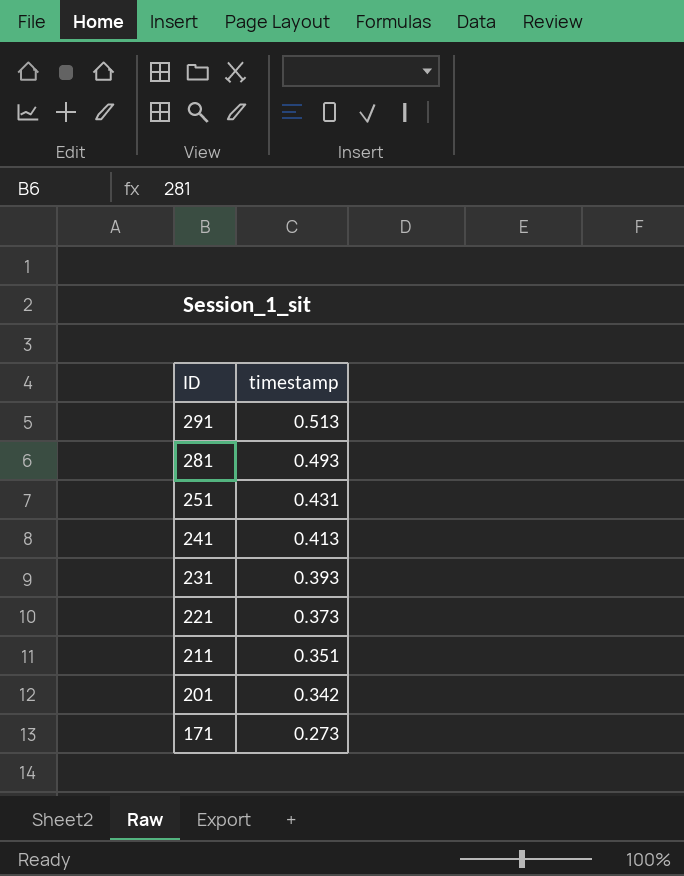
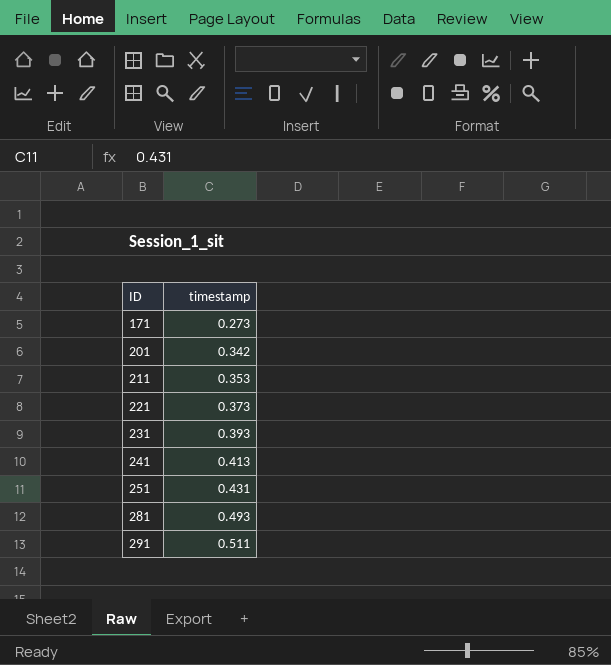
row order: ID descending -> ID ascending
211 | timestamp: 0.351 -> 0.353
291 | timestamp: 0.513 -> 0.511

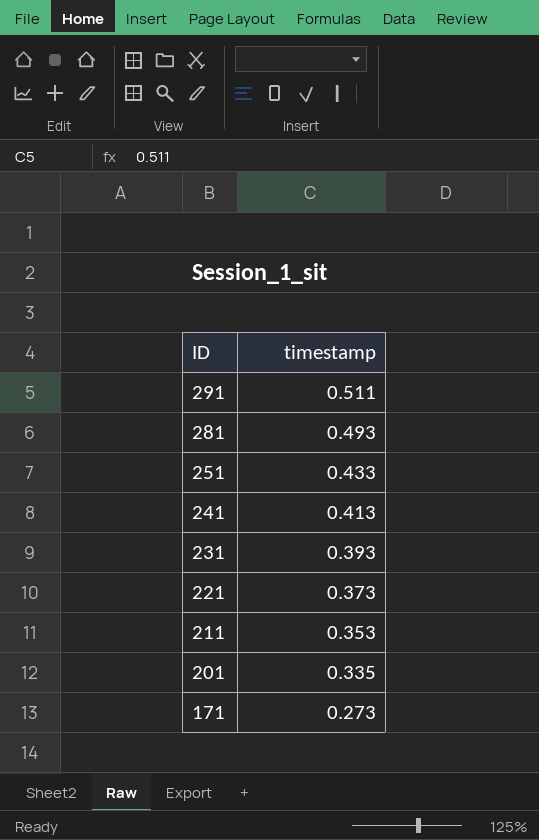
row order: ID ascending -> ID descending
251 | timestamp: 0.431 -> 0.433
201 | timestamp: 0.342 -> 0.335

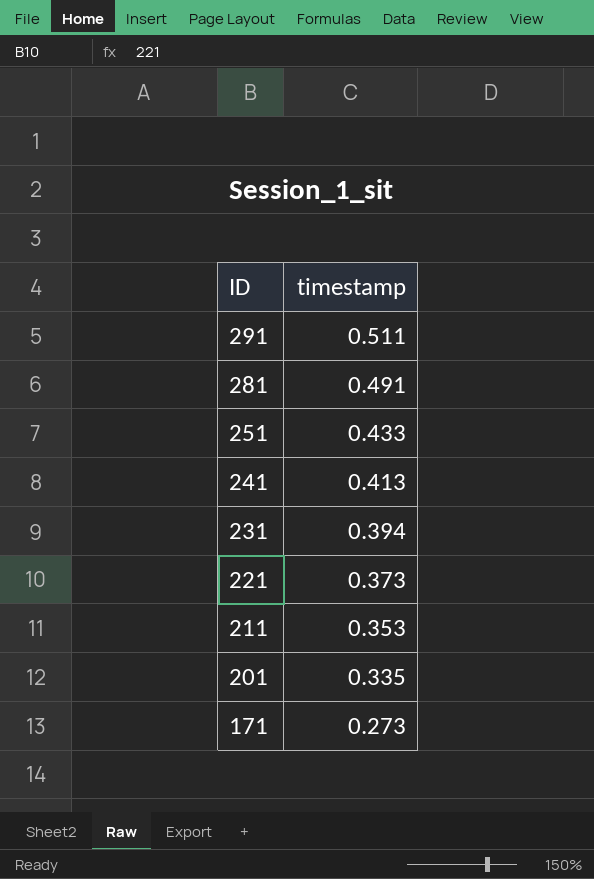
281 | timestamp: 0.493 -> 0.491
231 | timestamp: 0.393 -> 0.394

